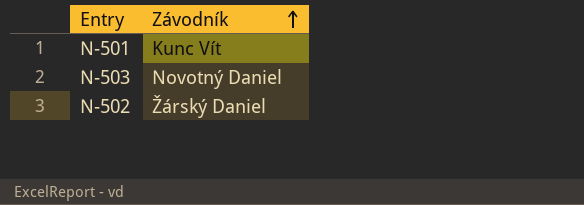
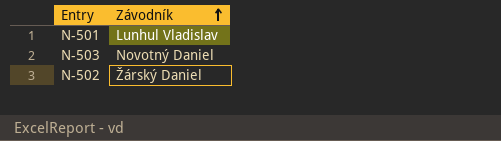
N-501 | Závodník: Kunc Vít -> Lunhul Vladislav

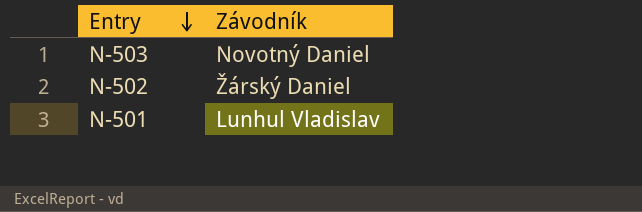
row order: Závodník ascending -> Entry descending

